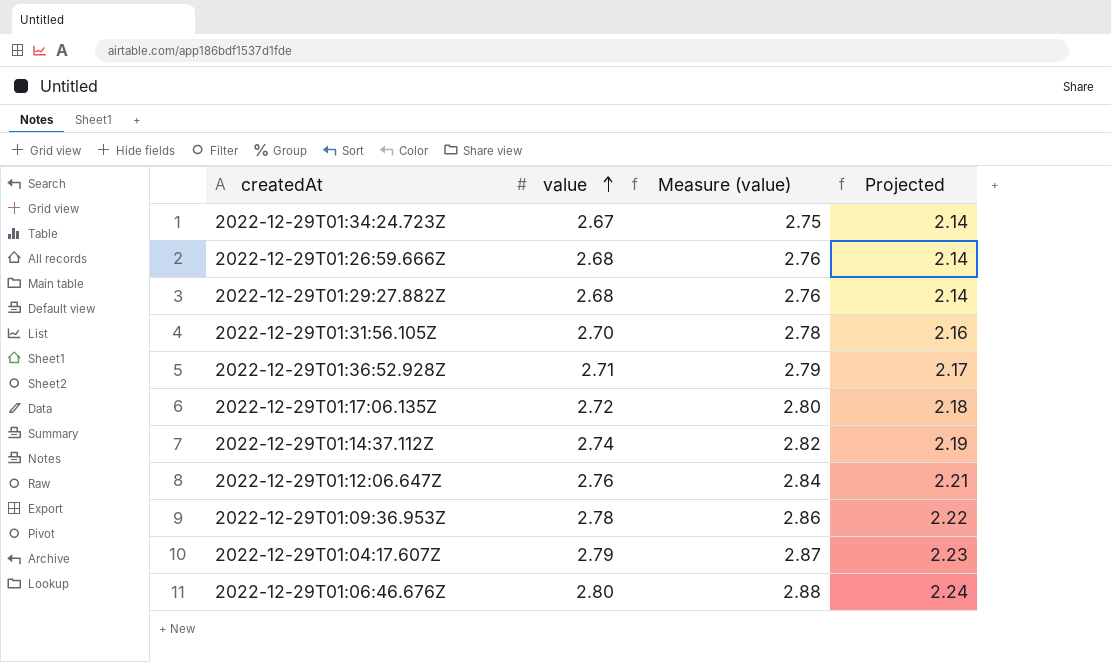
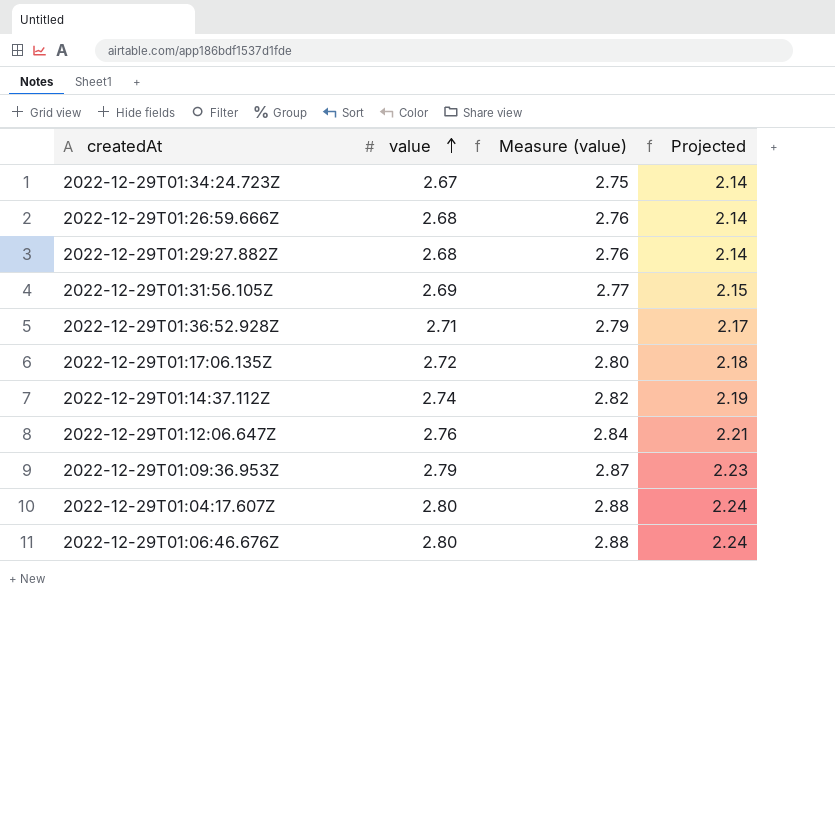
2022-12-29T01:31:56.105Z | value: 2.70 -> 2.69
2022-12-29T01:31:56.105Z | Measure (value): 2.78 -> 2.77
2022-12-29T01:31:56.105Z | Projected: 2.16 -> 2.15
2022-12-29T01:09:36.953Z | value: 2.78 -> 2.79
2022-12-29T01:09:36.953Z | Measure (value): 2.86 -> 2.87
2022-12-29T01:09:36.953Z | Projected: 2.22 -> 2.23
2022-12-29T01:04:17.607Z | value: 2.79 -> 2.80
2022-12-29T01:04:17.607Z | Measure (value): 2.87 -> 2.88
2022-12-29T01:04:17.607Z | Projected: 2.23 -> 2.24

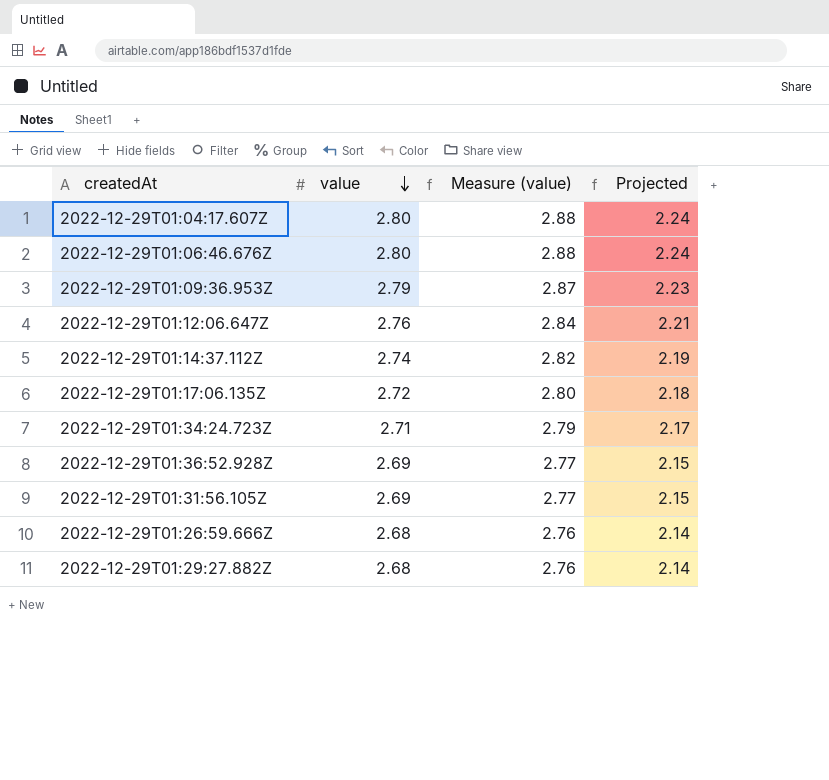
row order: value ascending -> value descending
2022-12-29T01:34:24.723Z | value: 2.67 -> 2.71
2022-12-29T01:34:24.723Z | Measure (value): 2.75 -> 2.79
2022-12-29T01:34:24.723Z | Projected: 2.14 -> 2.17
2022-12-29T01:36:52.928Z | value: 2.71 -> 2.69
2022-12-29T01:36:52.928Z | Measure (value): 2.79 -> 2.77
2022-12-29T01:36:52.928Z | Projected: 2.17 -> 2.15

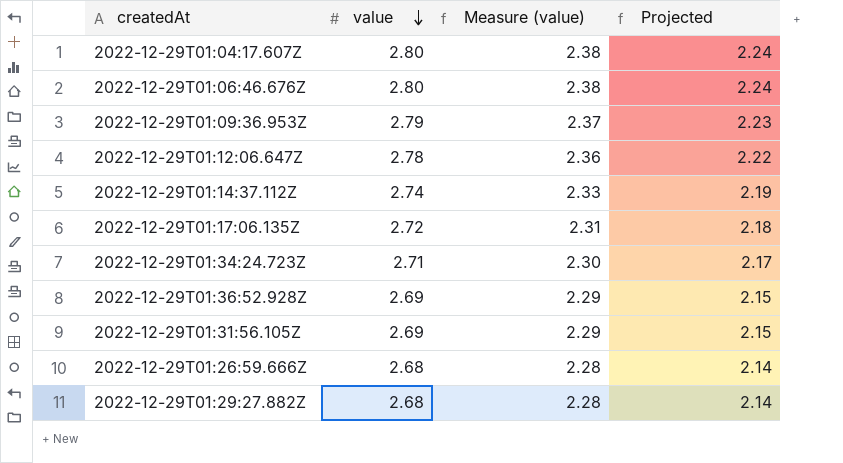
column Measure (value) | formula: [value] * 1.03 -> [value] * 0.85
2022-12-29T01:12:06.647Z | value: 2.76 -> 2.78
2022-12-29T01:12:06.647Z | Projected: 2.21 -> 2.22

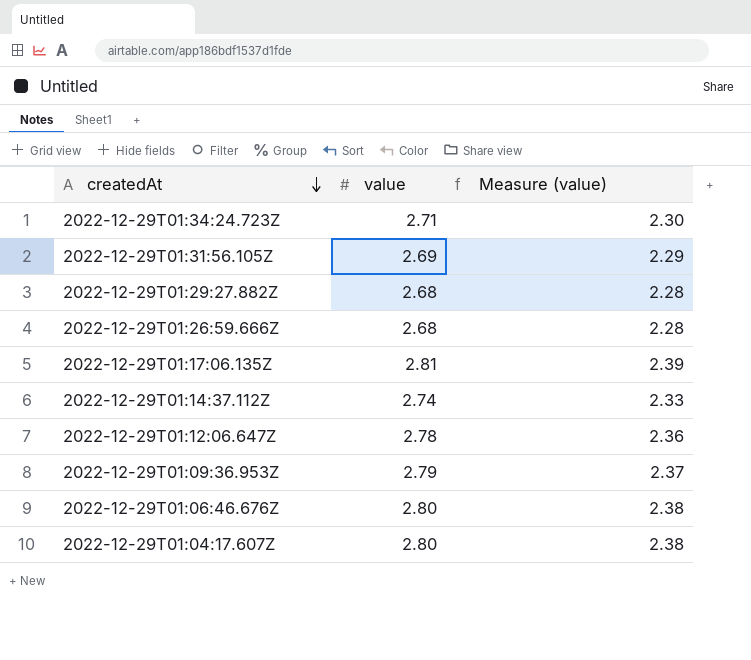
row order: value descending -> createdAt descending
column Projected | formula: [value] * 0.8 -> none
row 2022-12-29T01:36:52.928Z: 2.69 | 2.29 | 2.15 -> none
2022-12-29T01:17:06.135Z | value: 2.72 -> 2.81
2022-12-29T01:17:06.135Z | Measure (value): 2.31 -> 2.39

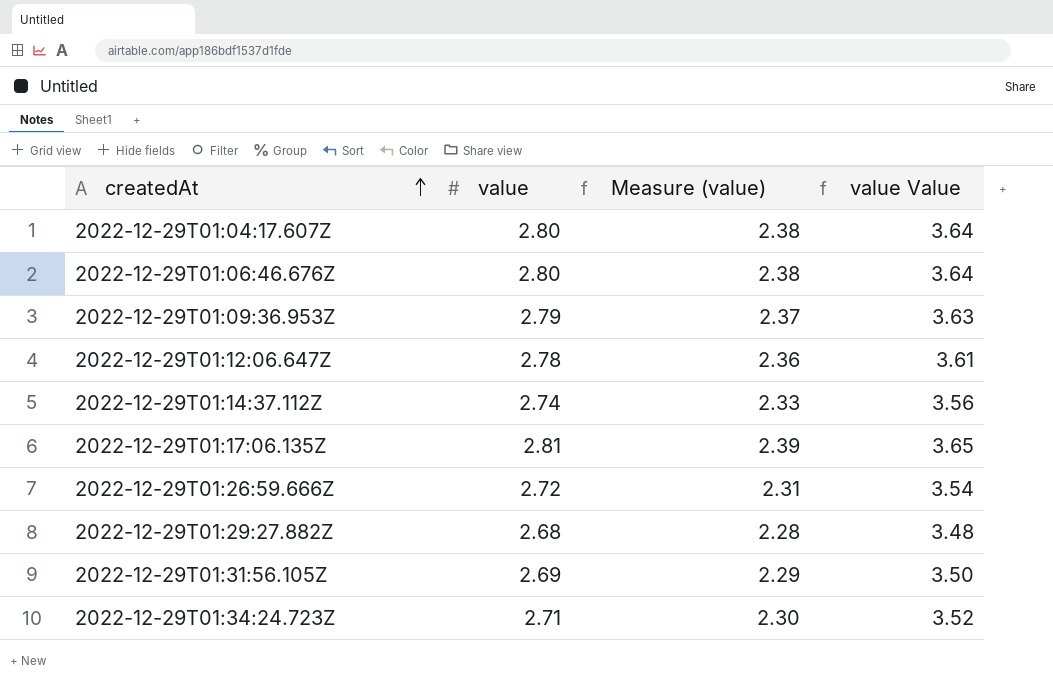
row order: createdAt descending -> createdAt ascending
column value Value | formula: none -> [value] * 1.3
2022-12-29T01:26:59.666Z | value: 2.68 -> 2.72
2022-12-29T01:26:59.666Z | Measure (value): 2.28 -> 2.31

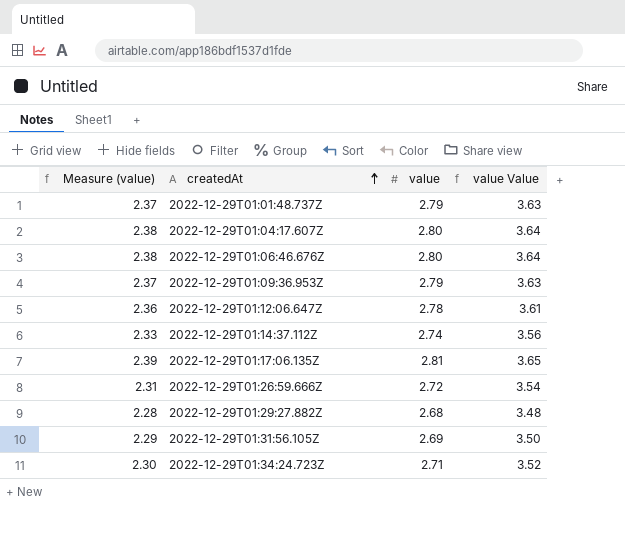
column Measure (value) | position: 3 -> 1
row 2022-12-29T01:01:48.737Z: none -> 2.37 | 2.79 | 3.63

